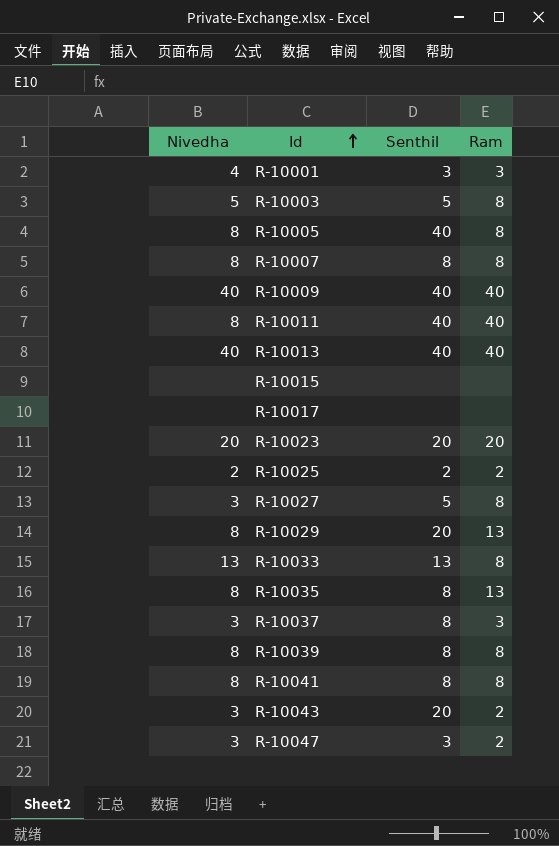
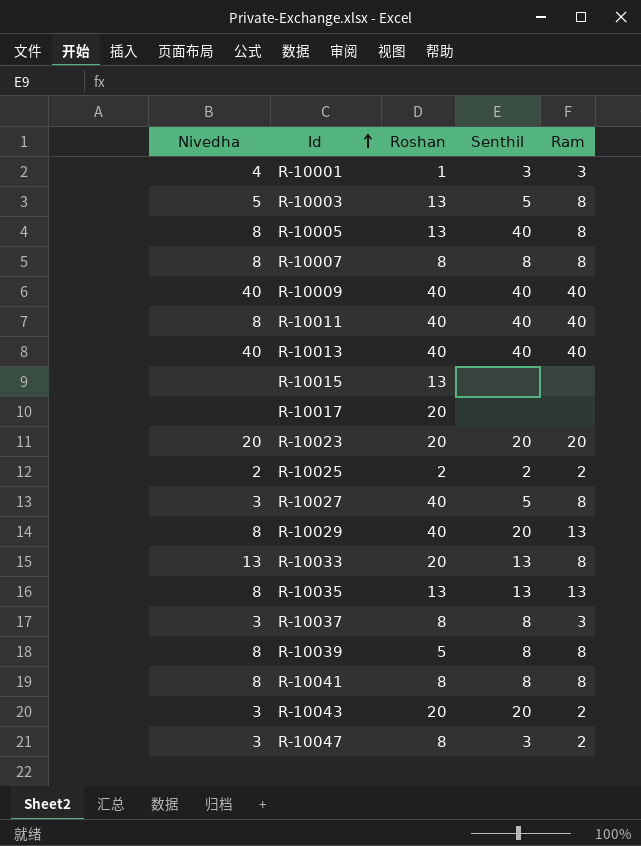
column Roshan | position: none -> 3
R-10035 | Senthil: 8 -> 13

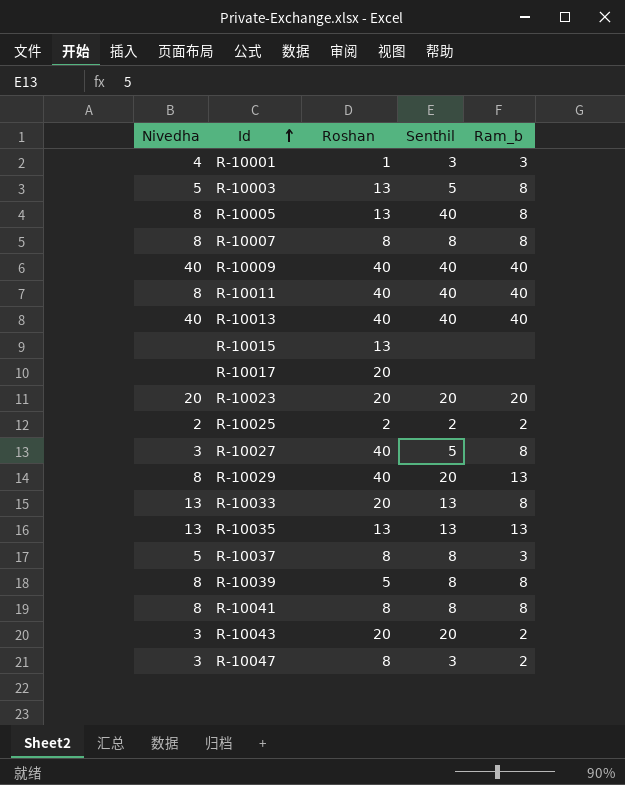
column name: Ram -> Ram_b
R-10035 | Nivedha: 8 -> 13
R-10037 | Nivedha: 3 -> 5

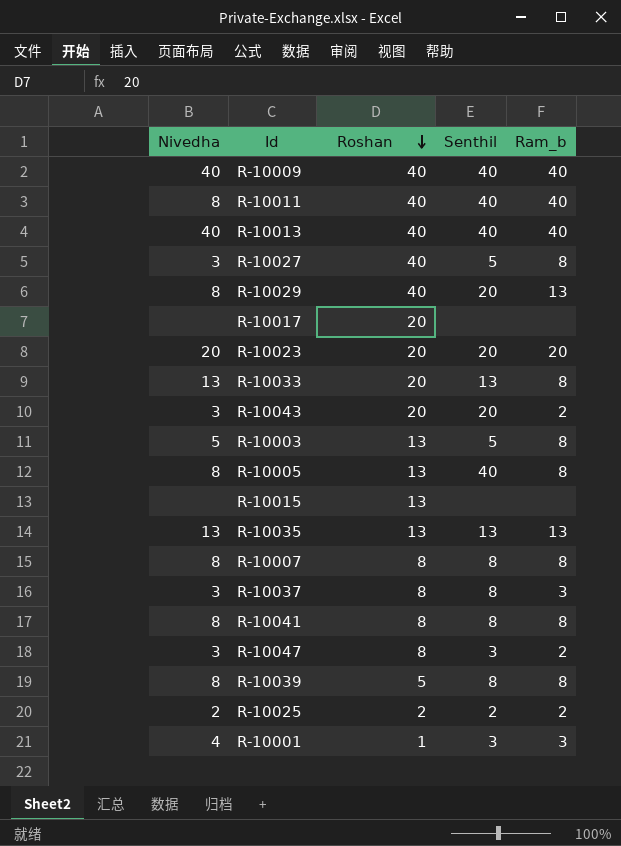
row order: Id ascending -> Roshan descending
R-10037 | Nivedha: 5 -> 3

